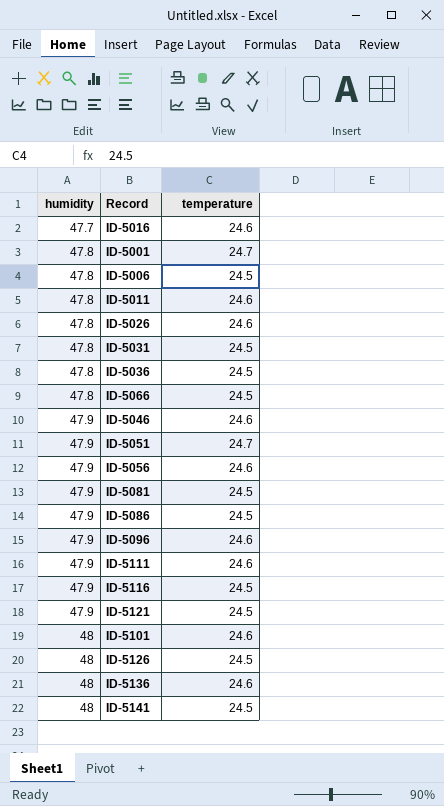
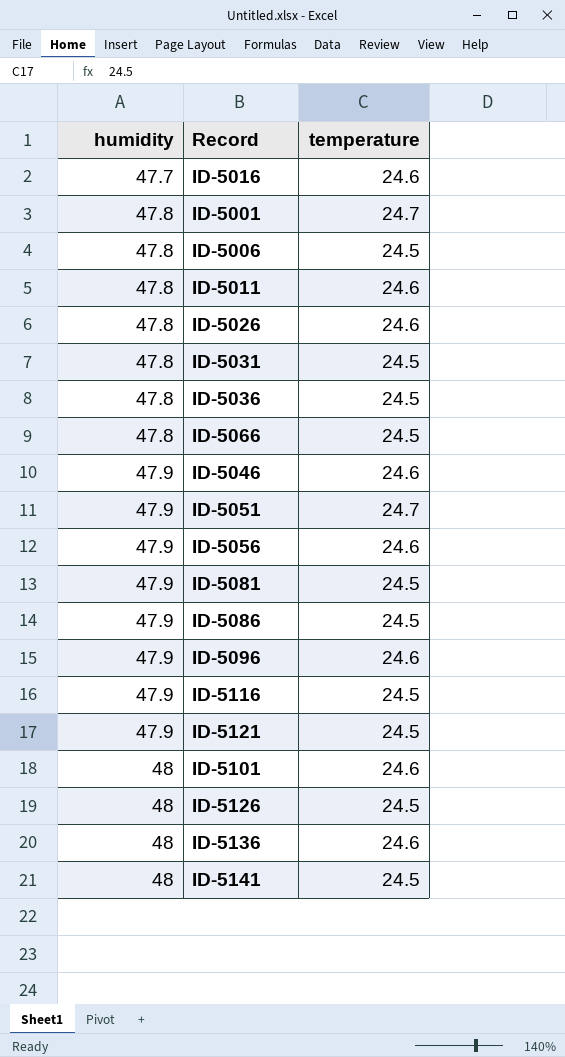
row ID-5111: 47.9 | 24.6 -> none

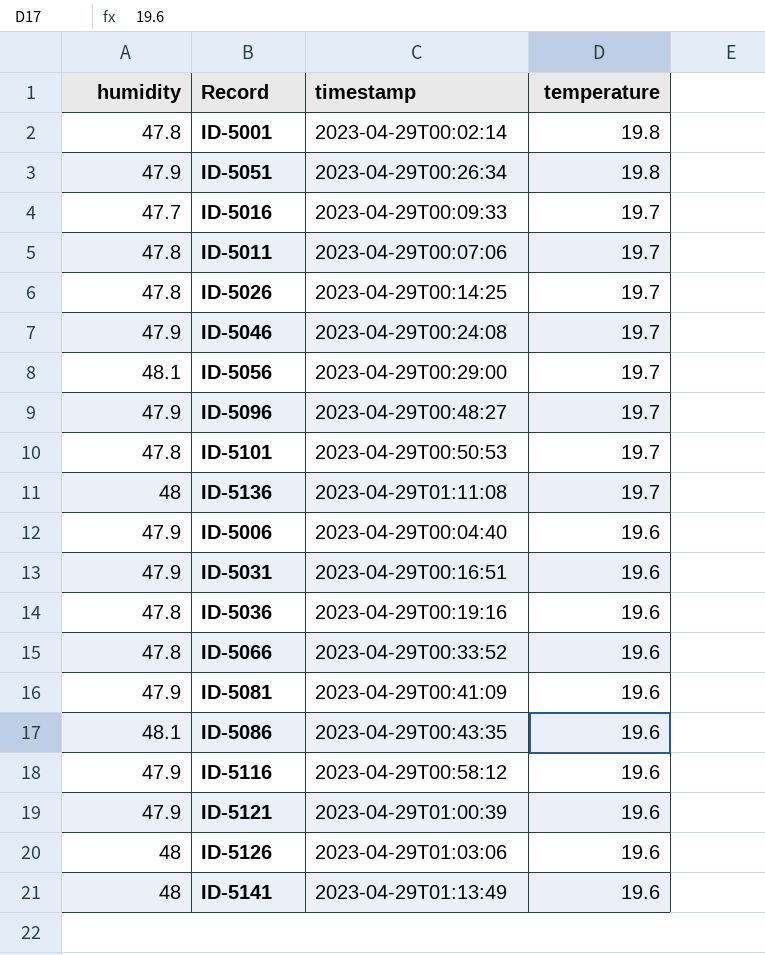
row order: humidity ascending -> temperature descending
column timestamp | position: none -> 3
ID-5001 | temperature: 24.7 -> 19.8
ID-5051 | temperature: 24.7 -> 19.8
ID-5016 | temperature: 24.6 -> 19.7
ID-5011 | temperature: 24.6 -> 19.7
ID-5026 | temperature: 24.6 -> 19.7
ID-5046 | temperature: 24.6 -> 19.7
ID-5056 | humidity: 47.9 -> 48.1
ID-5056 | temperature: 24.6 -> 19.7
ID-5096 | temperature: 24.6 -> 19.7
ID-5101 | humidity: 48 -> 47.8
ID-5101 | temperature: 24.6 -> 19.7
ID-5136 | temperature: 24.6 -> 19.7
ID-5006 | humidity: 47.8 -> 47.9
ID-5006 | temperature: 24.5 -> 19.6
ID-5031 | humidity: 47.8 -> 47.9
ID-5031 | temperature: 24.5 -> 19.6
ID-5036 | temperature: 24.5 -> 19.6
ID-5066 | temperature: 24.5 -> 19.6
ID-5081 | temperature: 24.5 -> 19.6
ID-5086 | humidity: 47.9 -> 48.1
ID-5086 | temperature: 24.5 -> 19.6
ID-5116 | temperature: 24.5 -> 19.6
ID-5121 | temperature: 24.5 -> 19.6
ID-5126 | temperature: 24.5 -> 19.6
ID-5141 | temperature: 24.5 -> 19.6

